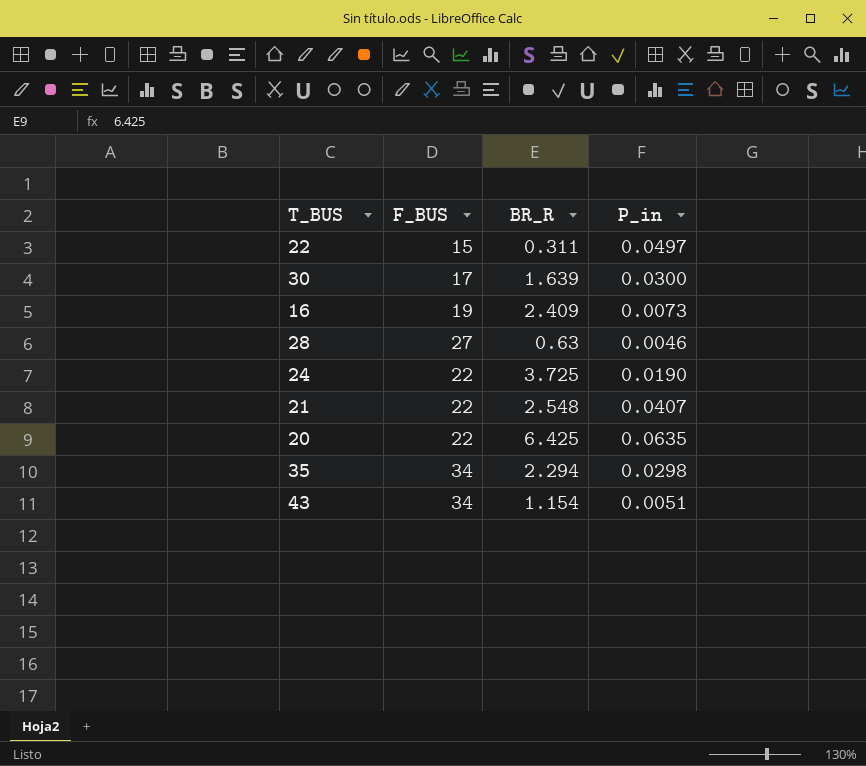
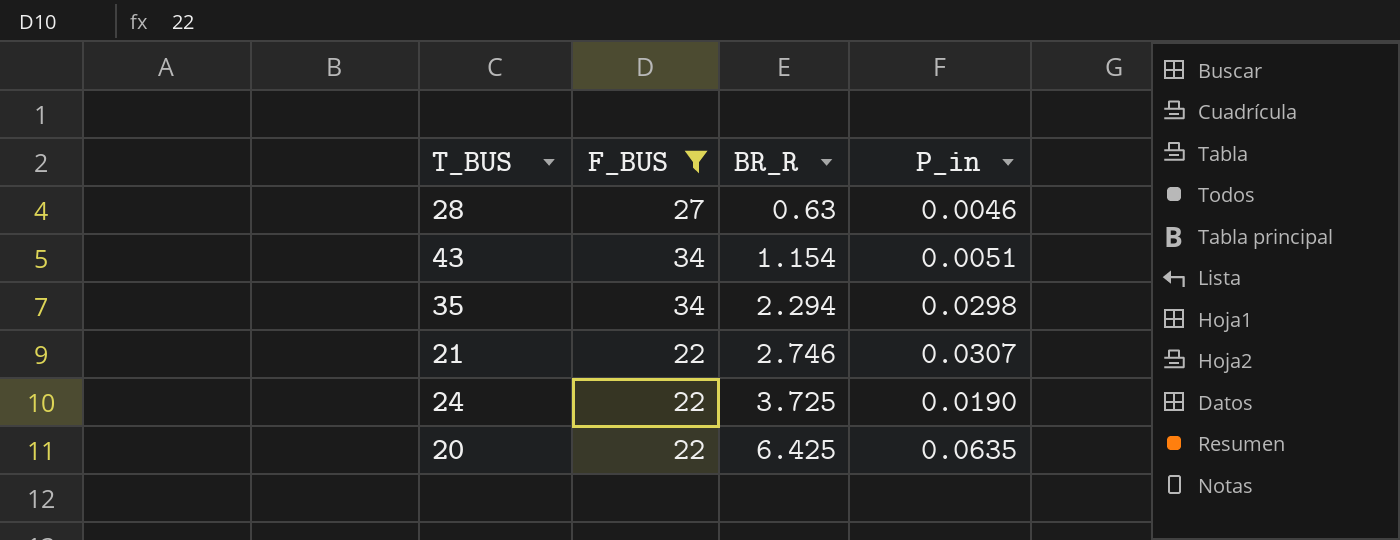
filter: none -> F_BUS >= 22
row order: none -> BR_R ascending
21 | BR_R: 2.548 -> 2.746
21 | P_in: 0.0407 -> 0.0307

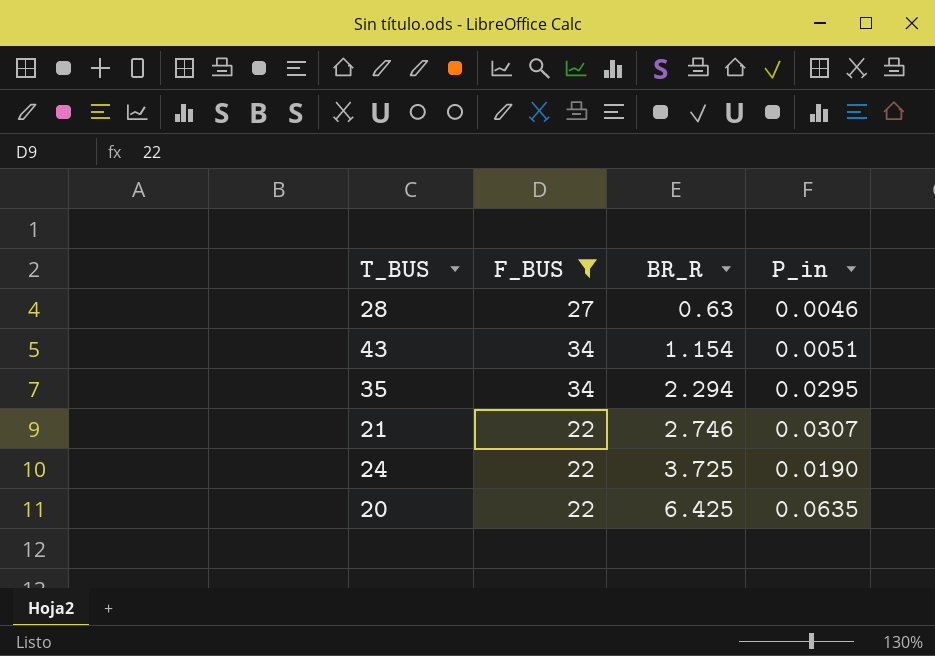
35 | P_in: 0.0298 -> 0.0295

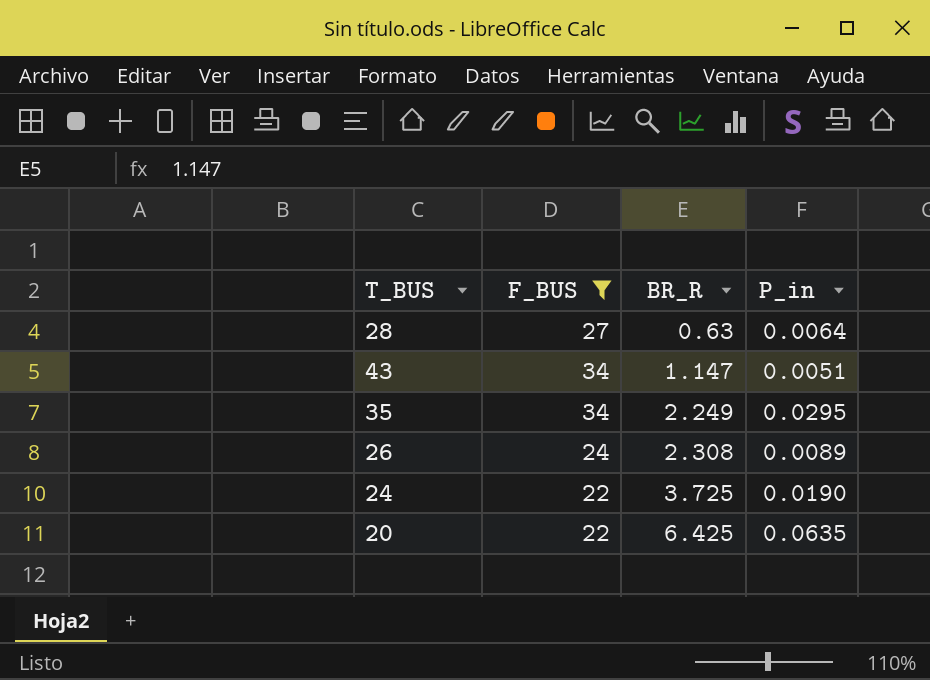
row 21: 22 | 2.746 | 0.0307 -> none
28 | P_in: 0.0046 -> 0.0064
43 | BR_R: 1.154 -> 1.147
35 | BR_R: 2.294 -> 2.249
row 26: none -> 24 | 2.308 | 0.0089

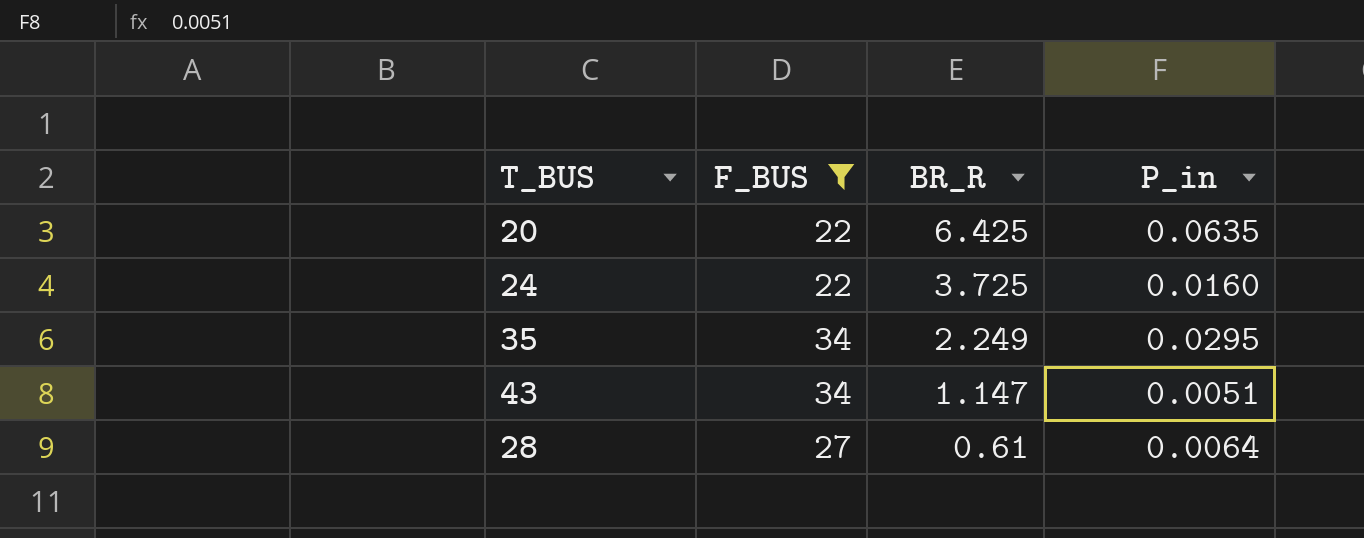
row order: BR_R ascending -> BR_R descending
row 26: 24 | 2.308 | 0.0089 -> none
24 | P_in: 0.0190 -> 0.0160
28 | BR_R: 0.63 -> 0.61

